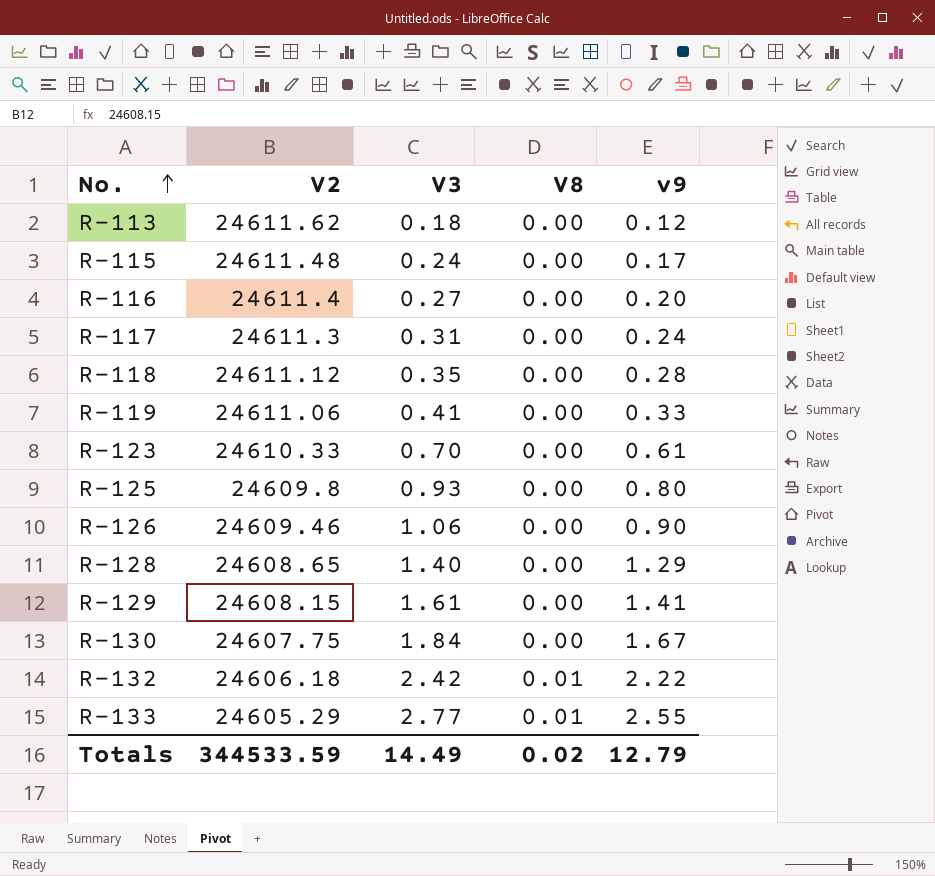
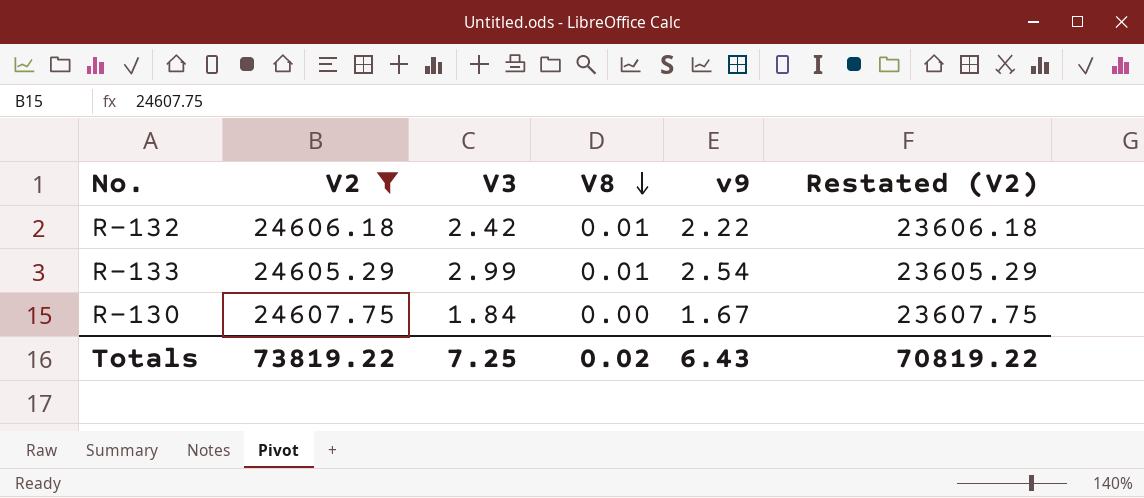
filter: none -> V2 <= 24607.75
row order: No. ascending -> V8 descending
column Restated (V2) | formula: none -> [V2] - 1000
R-133 | V3: 2.77 -> 2.99
R-133 | v9: 2.55 -> 2.54
Totals | V2: 344533.59 -> 73819.22
Totals | V3: 14.49 -> 7.25
Totals | v9: 12.79 -> 6.43

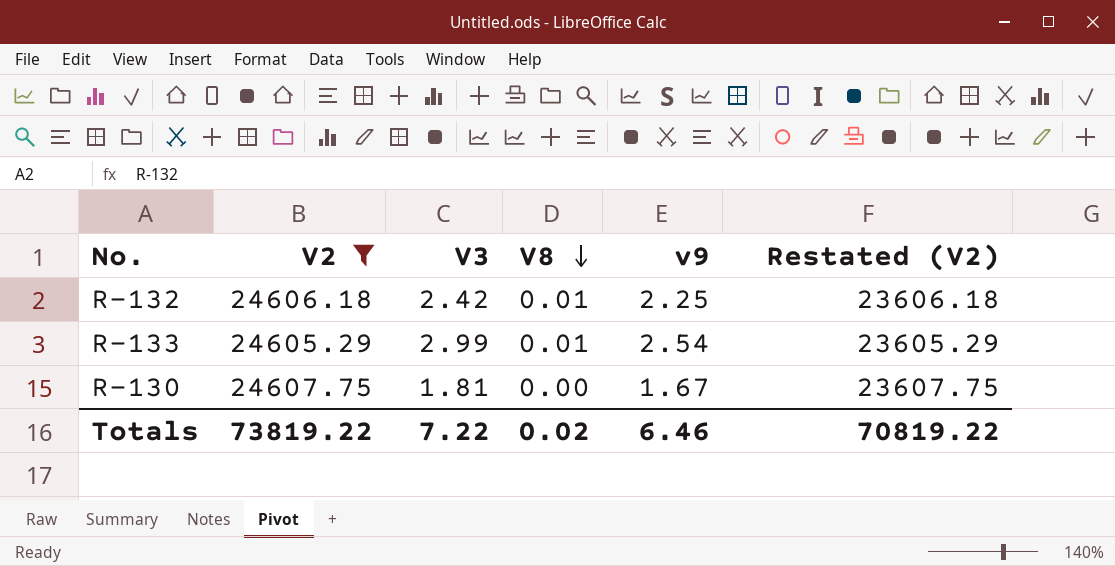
R-132 | v9: 2.22 -> 2.25
R-130 | V3: 1.84 -> 1.81
Totals | V3: 7.25 -> 7.22
Totals | v9: 6.43 -> 6.46

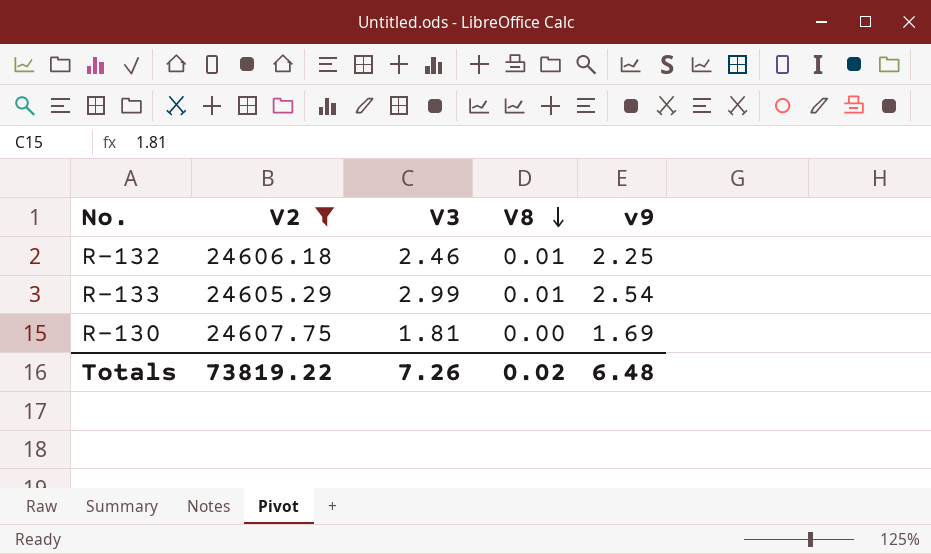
column Restated (V2) | formula: [V2] - 1000 -> none
R-132 | V3: 2.42 -> 2.46
R-130 | v9: 1.67 -> 1.69
Totals | V3: 7.22 -> 7.26
Totals | v9: 6.46 -> 6.48

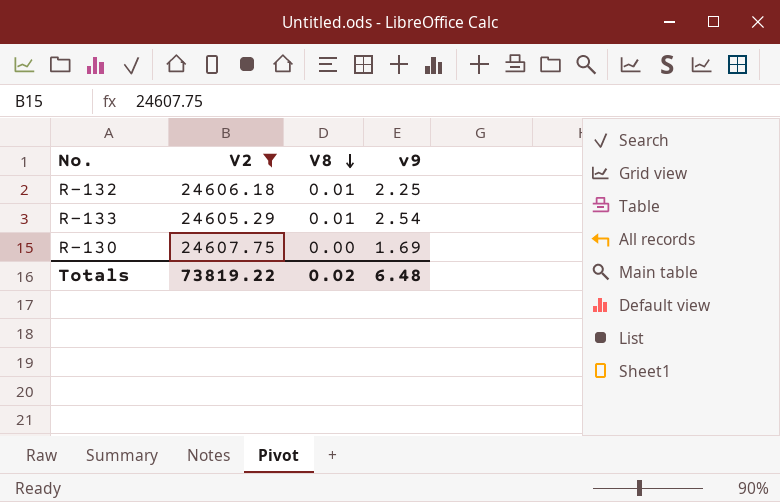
column V3 | position: 3 -> none

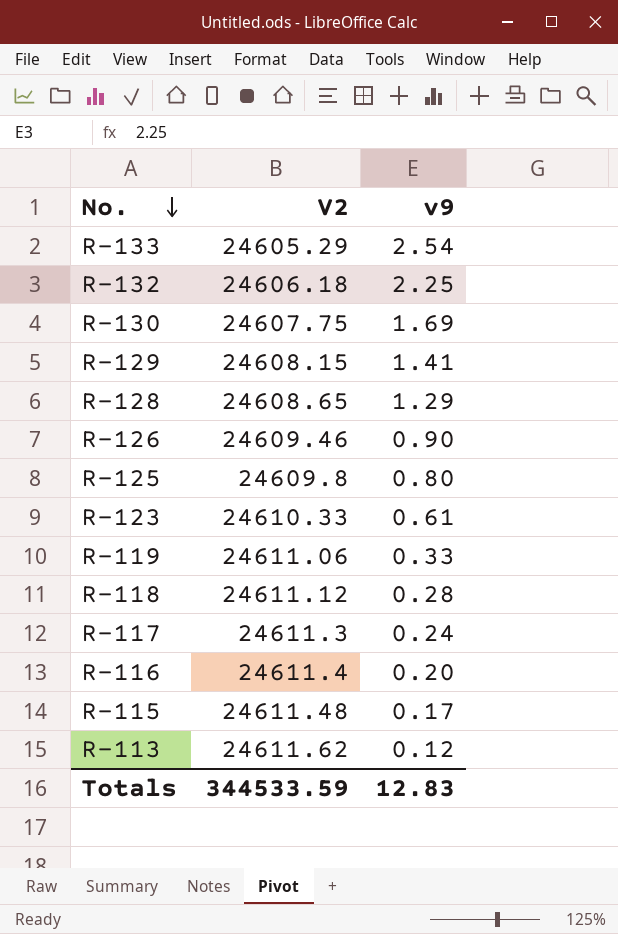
filter: V2 <= 24607.75 -> none
row order: V8 descending -> No. descending
column V8 | position: 3 -> none
Totals | V2: 73819.22 -> 344533.59
Totals | v9: 6.48 -> 12.83

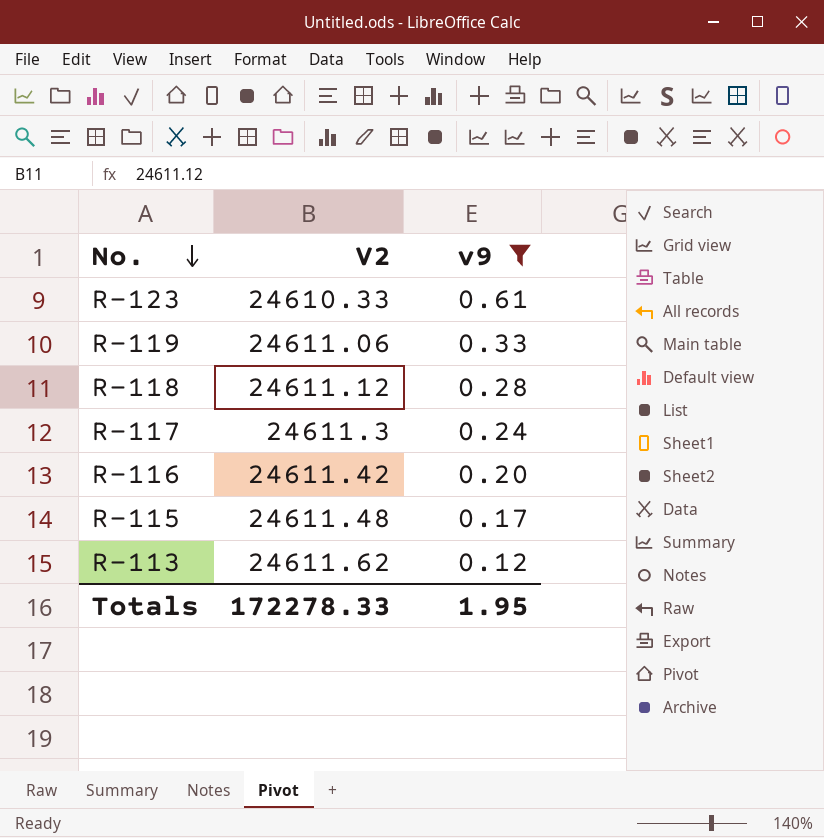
filter: none -> v9 <= 0.61
R-116 | V2: 24611.4 -> 24611.42
Totals | V2: 344533.59 -> 172278.33
Totals | v9: 12.83 -> 1.95

